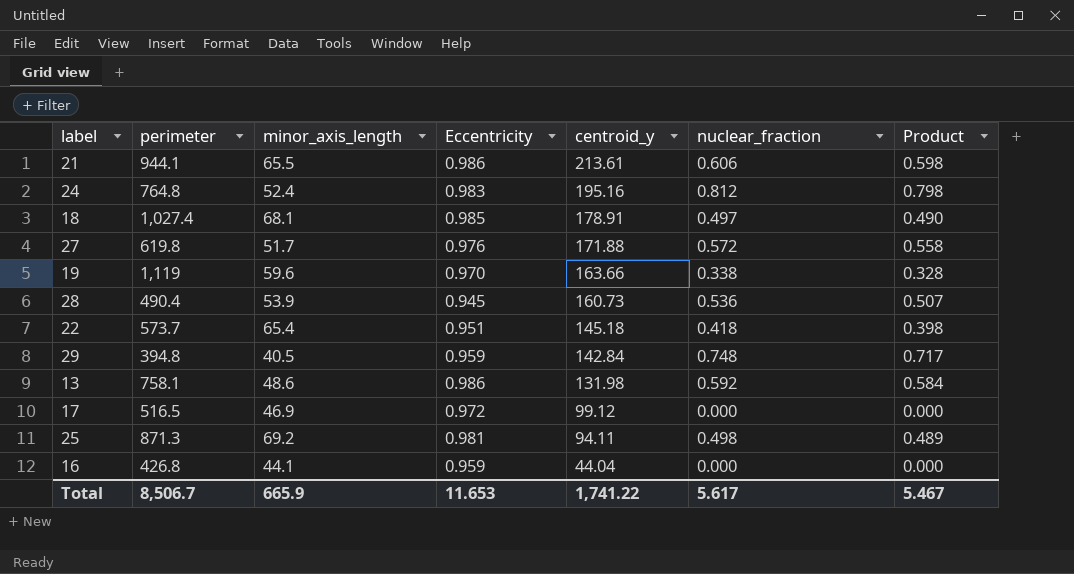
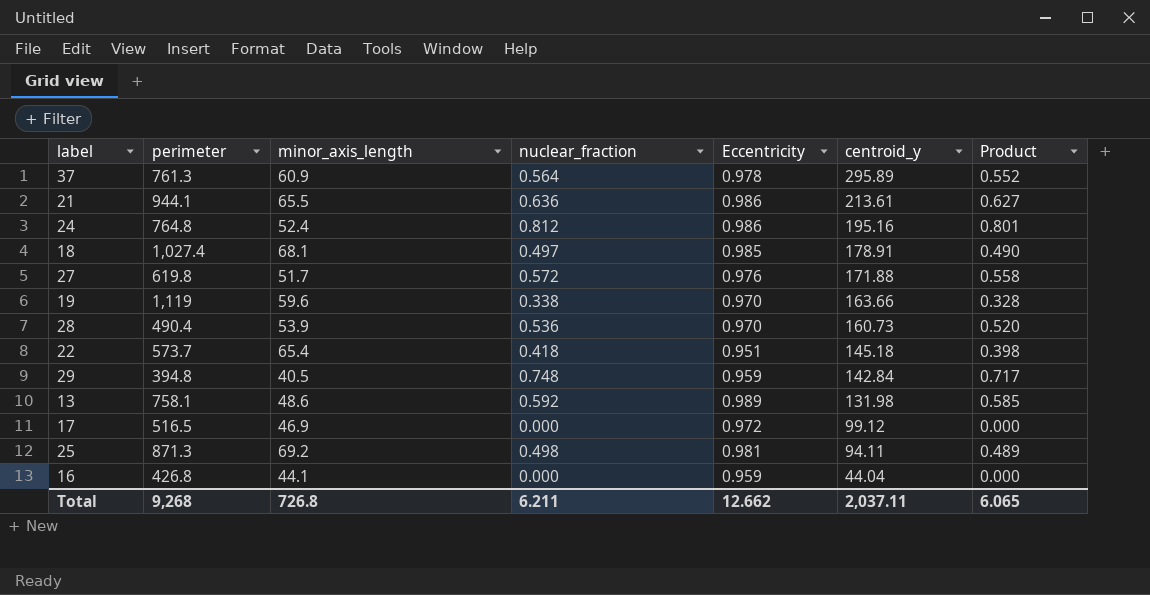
column nuclear_fraction | position: 6 -> 4
row 37: none -> 761.3 | 60.9 | 0.564 | 0.978 | 295.89 | 0.552
21 | nuclear_fraction: 0.606 -> 0.636
21 | Product: 0.598 -> 0.627
24 | Eccentricity: 0.983 -> 0.986
24 | Product: 0.798 -> 0.801
28 | Eccentricity: 0.945 -> 0.970
28 | Product: 0.507 -> 0.520
13 | Eccentricity: 0.986 -> 0.989
13 | Product: 0.584 -> 0.585
Total | perimeter: 8,506.7 -> 9,268
Total | minor_axis_length: 665.9 -> 726.8
Total | nuclear_fraction: 5.617 -> 6.211
Total | Eccentricity: 11.653 -> 12.662
Total | centroid_y: 1,741.22 -> 2,037.11
Total | Product: 5.467 -> 6.065

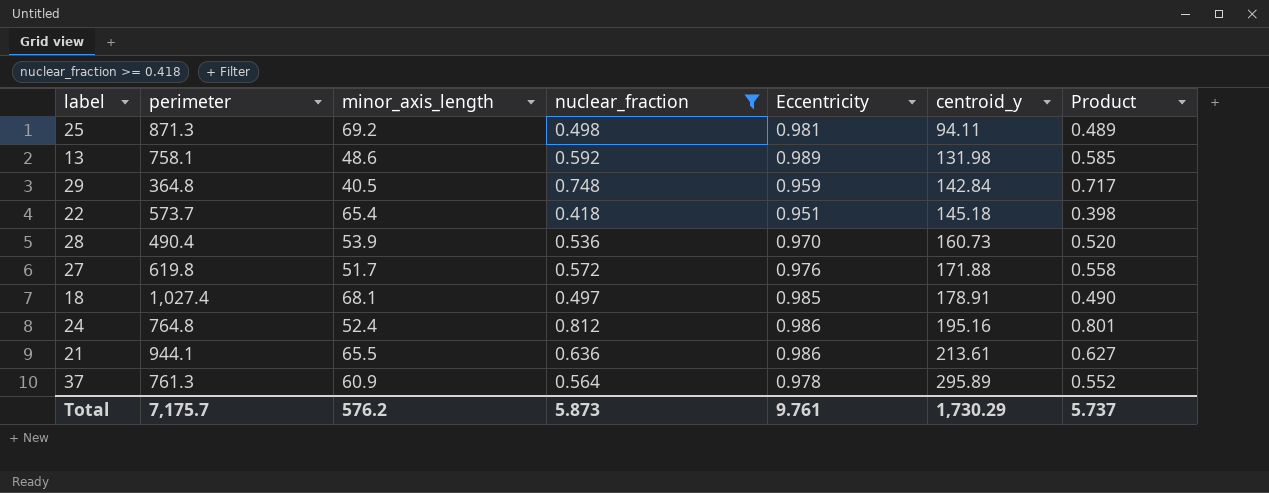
filter: none -> nuclear_fraction >= 0.418
row order: centroid_y descending -> centroid_y ascending
29 | perimeter: 394.8 -> 364.8
Total | perimeter: 9,268 -> 7,175.7
Total | minor_axis_length: 726.8 -> 576.2
Total | nuclear_fraction: 6.211 -> 5.873
Total | Eccentricity: 12.662 -> 9.761
Total | centroid_y: 2,037.11 -> 1,730.29
Total | Product: 6.065 -> 5.737

